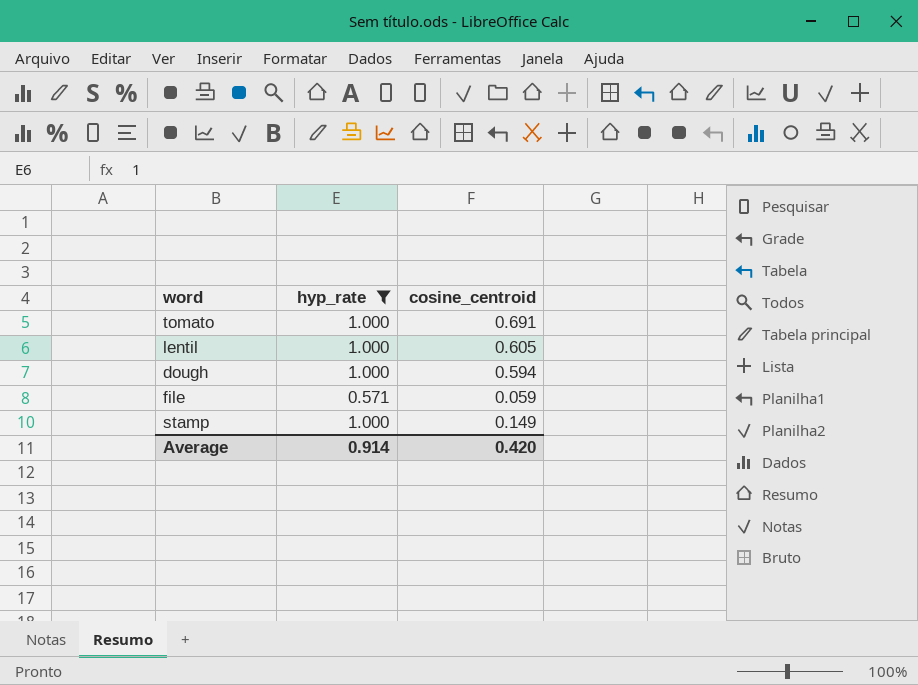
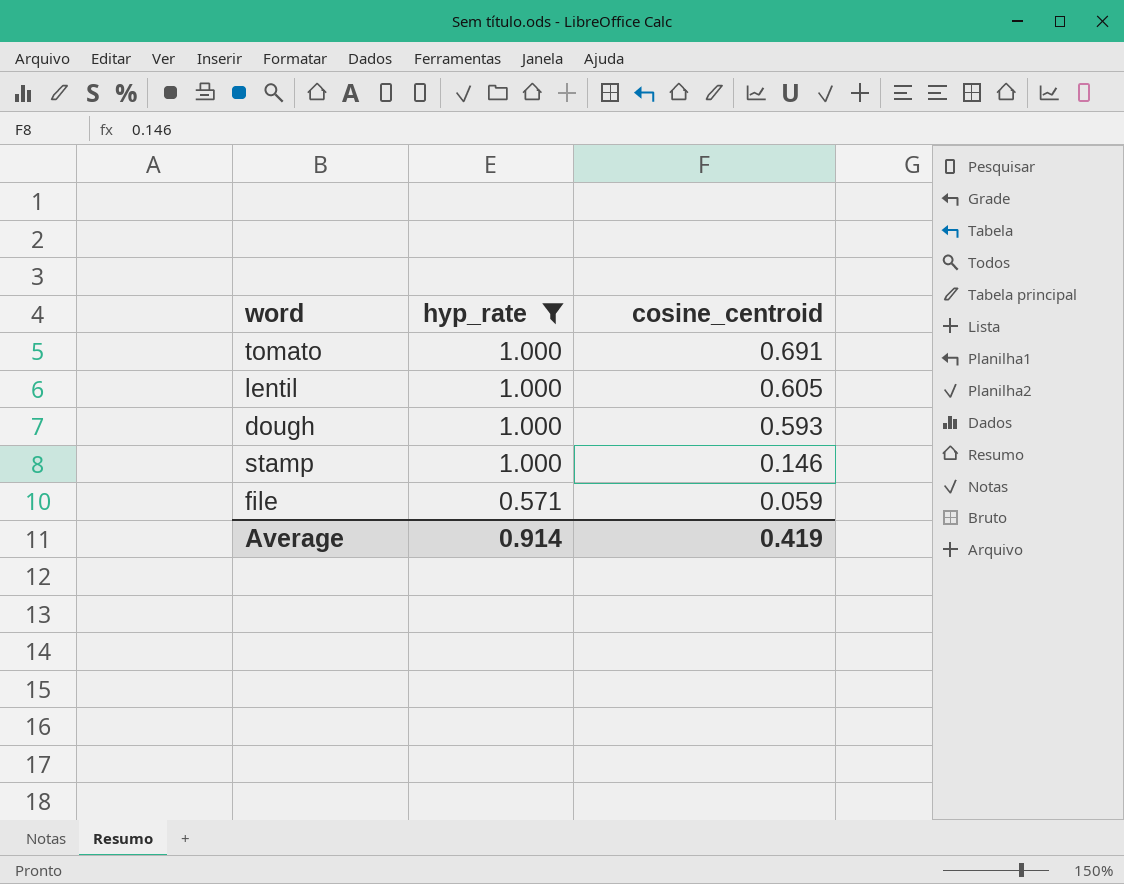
row order: none -> hyp_rate descending
dough | cosine_centroid: 0.594 -> 0.593
stamp | cosine_centroid: 0.149 -> 0.146
Average | cosine_centroid: 0.420 -> 0.419

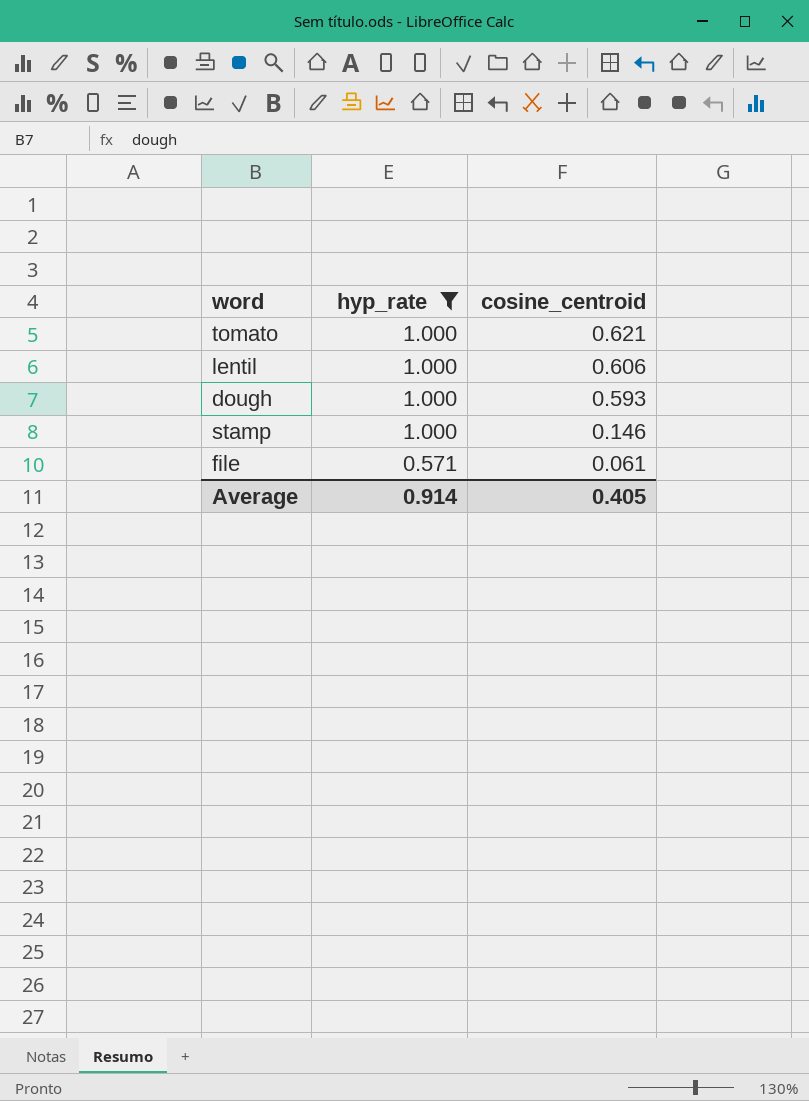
tomato | cosine_centroid: 0.691 -> 0.621
lentil | cosine_centroid: 0.605 -> 0.606
file | cosine_centroid: 0.059 -> 0.061
Average | cosine_centroid: 0.419 -> 0.405

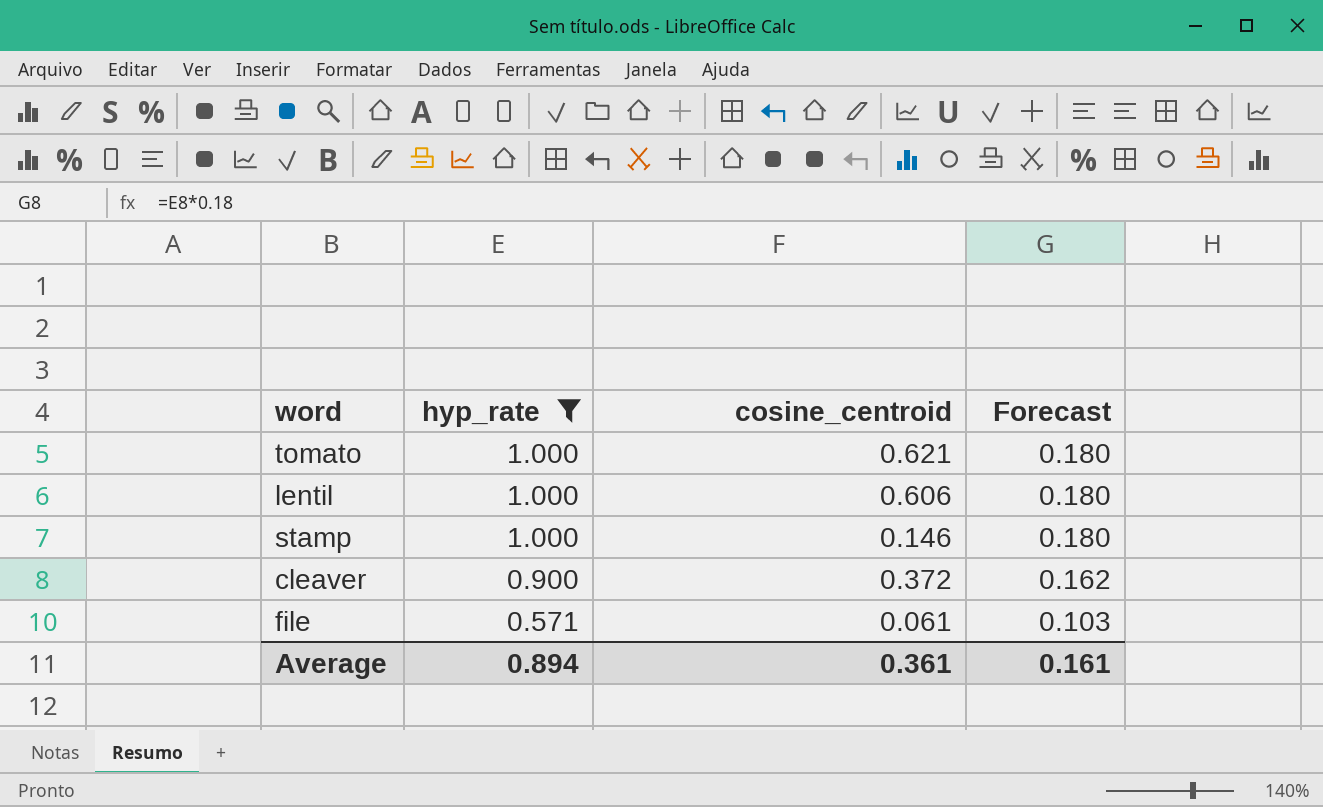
column Forecast | formula: none -> [hyp_rate] * 0.18
row dough: 1.000 | 0.593 -> none
row cleaver: none -> 0.900 | 0.372 | 0.162
Average | hyp_rate: 0.914 -> 0.894
Average | cosine_centroid: 0.405 -> 0.361

